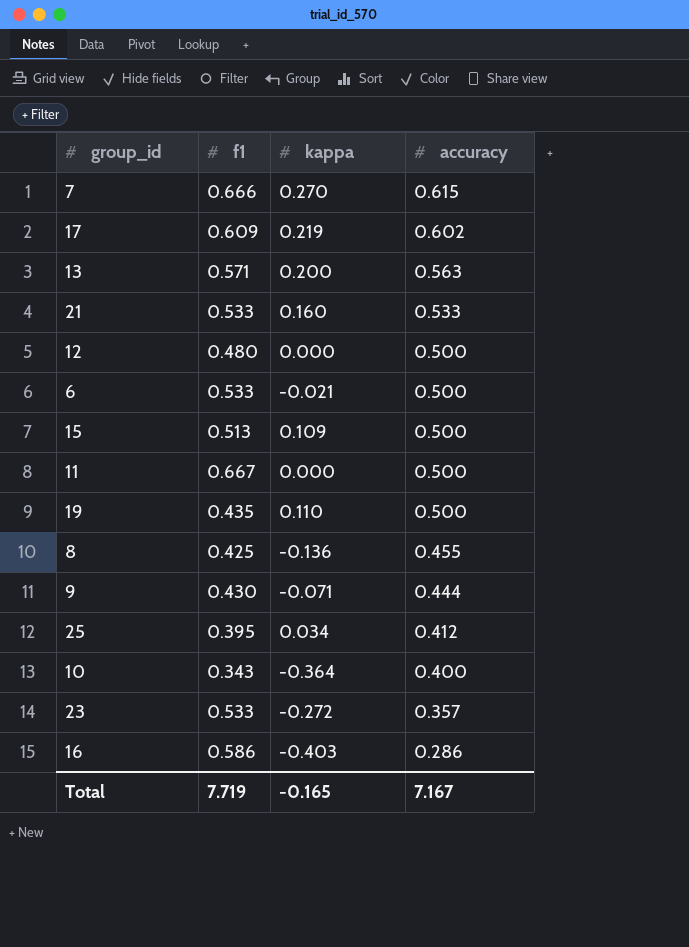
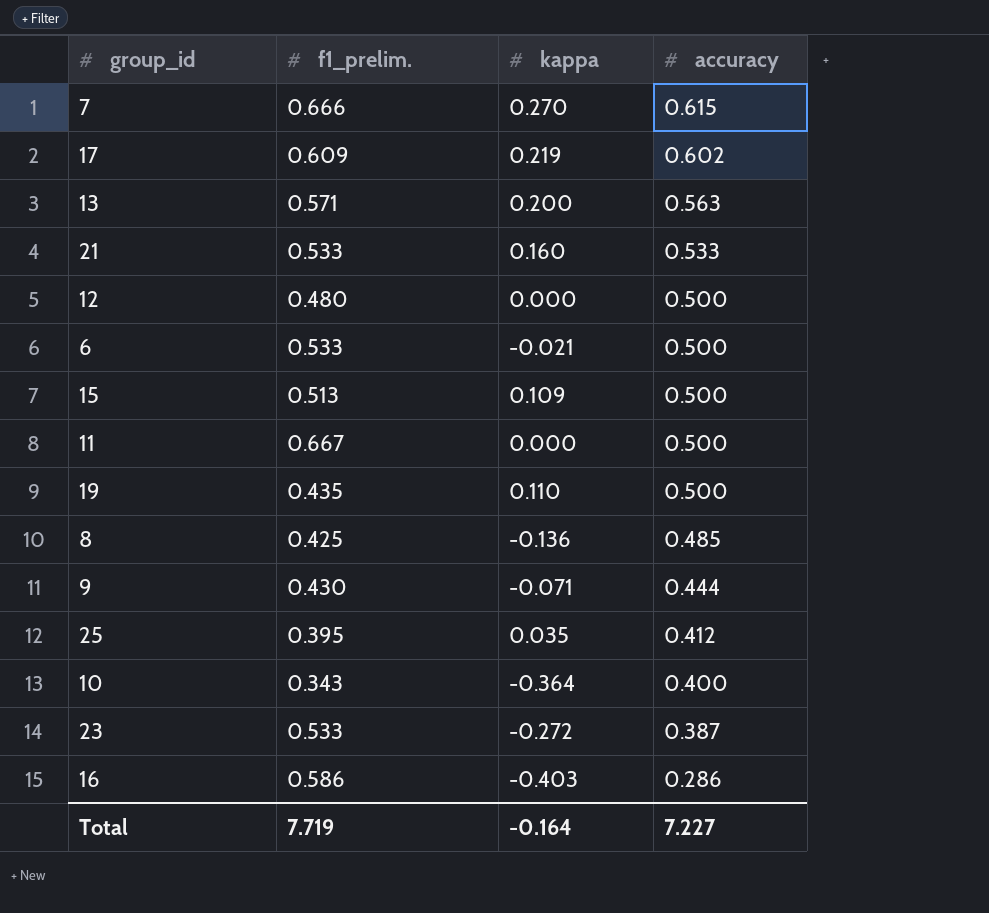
column name: f1 -> f1_prelim.
8 | accuracy: 0.455 -> 0.485
25 | kappa: 0.034 -> 0.035
23 | accuracy: 0.357 -> 0.387
Total | kappa: -0.165 -> -0.164
Total | accuracy: 7.167 -> 7.227

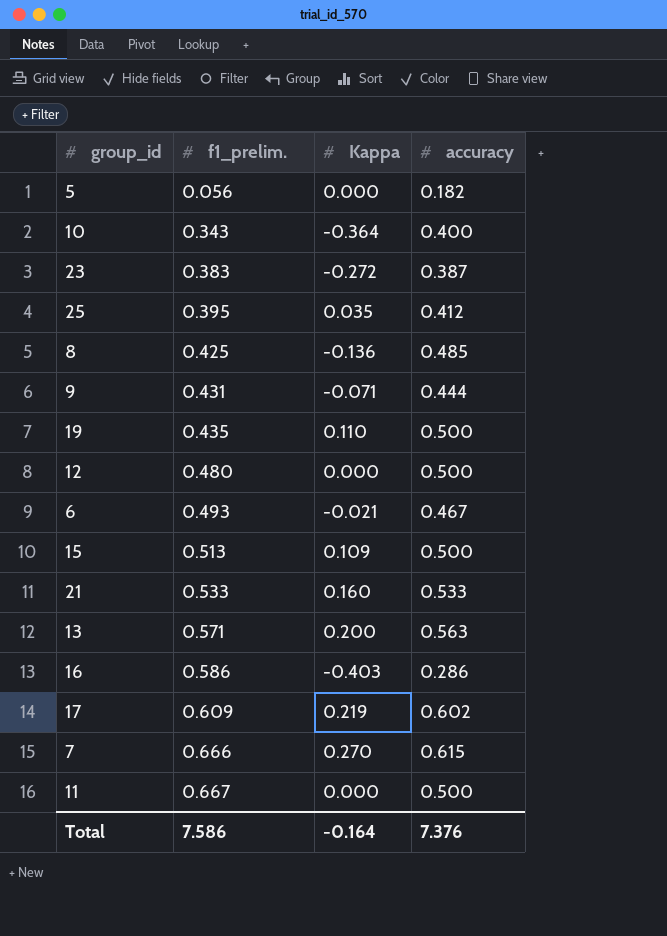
row order: accuracy descending -> f1_prelim. ascending
column name: kappa -> Kappa
row 5: none -> 0.056 | 0.000 | 0.182
23 | f1_prelim.: 0.533 -> 0.383
9 | f1_prelim.: 0.430 -> 0.431
6 | f1_prelim.: 0.533 -> 0.493
6 | accuracy: 0.500 -> 0.467
Total | f1_prelim.: 7.719 -> 7.586
Total | accuracy: 7.227 -> 7.376

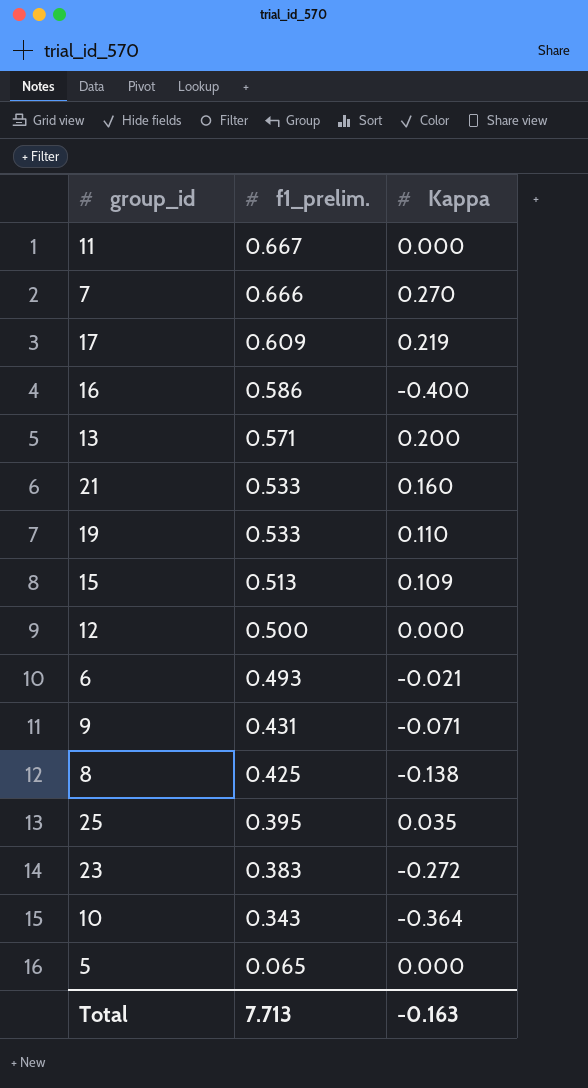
row order: f1_prelim. ascending -> f1_prelim. descending
column accuracy | position: 4 -> none
16 | Kappa: -0.403 -> -0.400
19 | f1_prelim.: 0.435 -> 0.533
12 | f1_prelim.: 0.480 -> 0.500
8 | Kappa: -0.136 -> -0.138
5 | f1_prelim.: 0.056 -> 0.065
Total | f1_prelim.: 7.586 -> 7.713
Total | Kappa: -0.164 -> -0.163

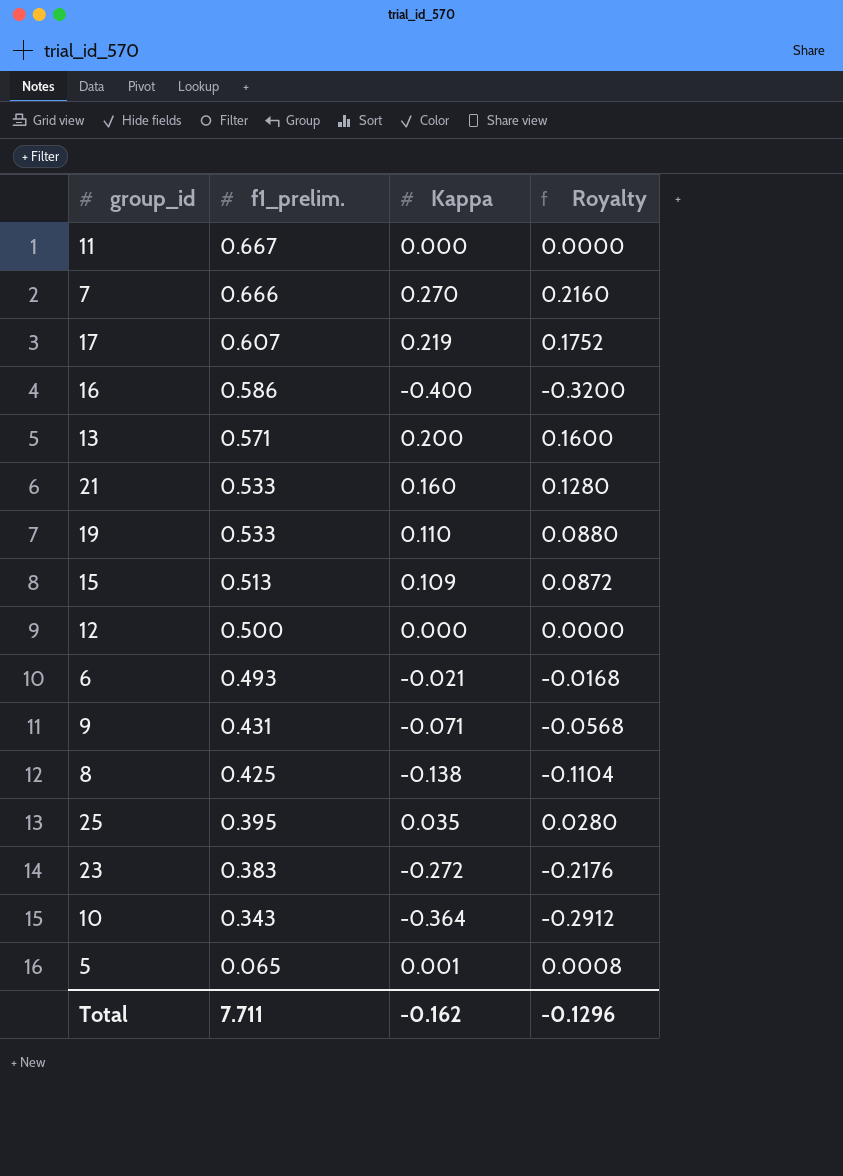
column Royalty | formula: none -> [Kappa] * 0.8
17 | f1_prelim.: 0.609 -> 0.607
5 | Kappa: 0.000 -> 0.001
Total | f1_prelim.: 7.713 -> 7.711
Total | Kappa: -0.163 -> -0.162

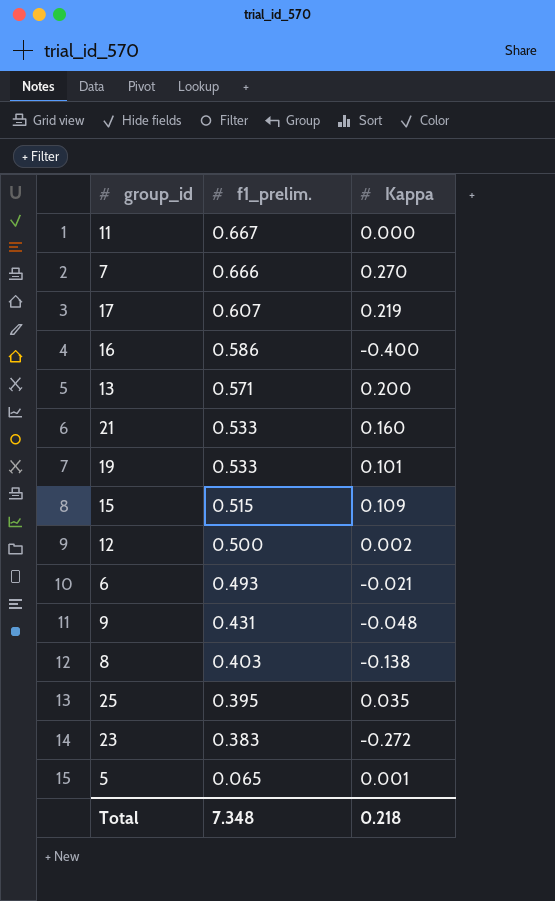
column Royalty | formula: [Kappa] * 0.8 -> none
row 10: 0.343 | -0.364 | -0.2912 -> none
19 | Kappa: 0.110 -> 0.101
15 | f1_prelim.: 0.513 -> 0.515
12 | Kappa: 0.000 -> 0.002
9 | Kappa: -0.071 -> -0.048
8 | f1_prelim.: 0.425 -> 0.403
Total | f1_prelim.: 7.711 -> 7.348
Total | Kappa: -0.162 -> 0.218

